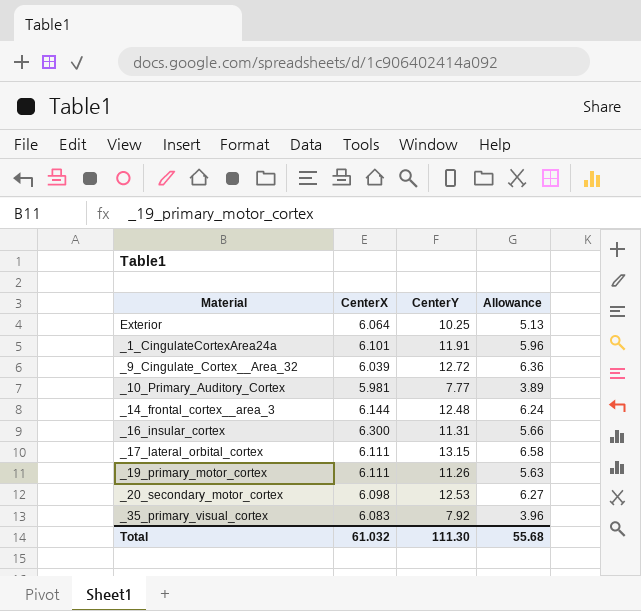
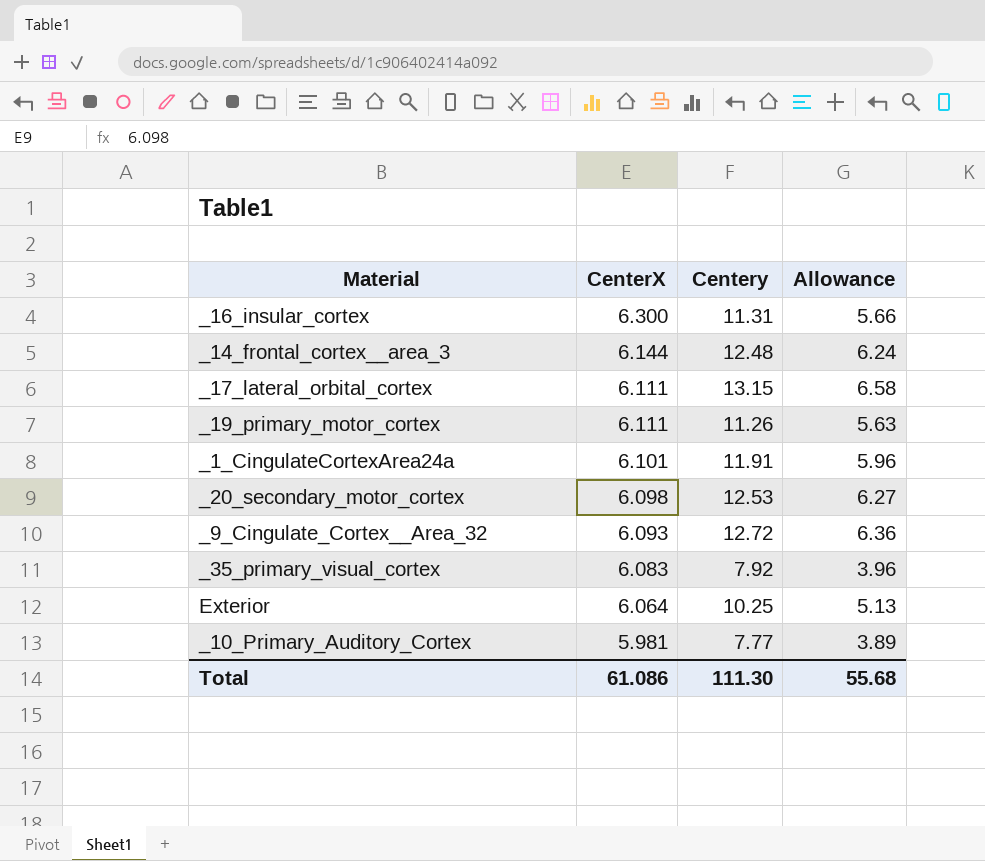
row order: none -> CenterX descending
column name: CenterY -> Centery
_9_Cingulate_Cortex__Area_32 | CenterX: 6.039 -> 6.093
Total | CenterX: 61.032 -> 61.086

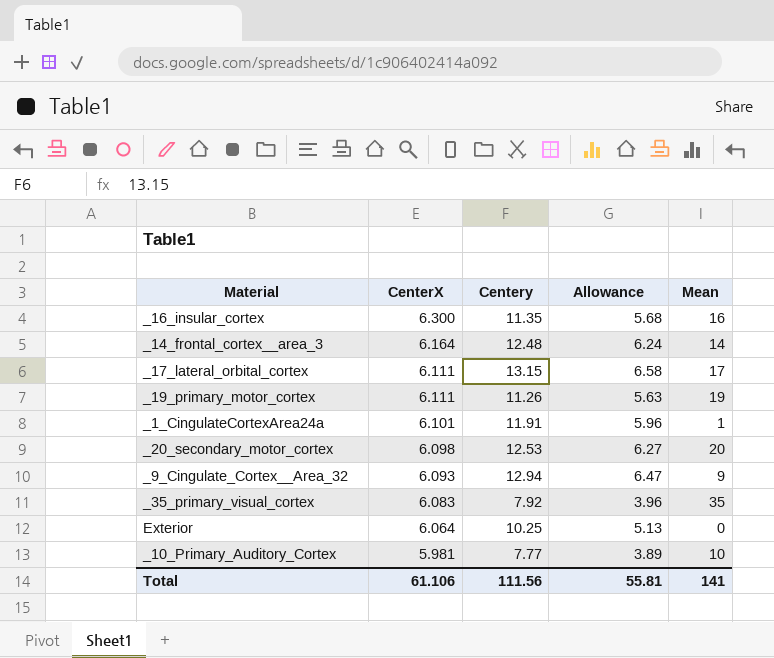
column Mean | position: none -> 5
_16_insular_cortex | Centery: 11.31 -> 11.35
_16_insular_cortex | Allowance: 5.66 -> 5.68
_14_frontal_cortex__area_3 | CenterX: 6.144 -> 6.164
_9_Cingulate_Cortex__Area_32 | Centery: 12.72 -> 12.94
_9_Cingulate_Cortex__Area_32 | Allowance: 6.36 -> 6.47
Total | CenterX: 61.086 -> 61.106
Total | Centery: 111.30 -> 111.56
Total | Allowance: 55.68 -> 55.81

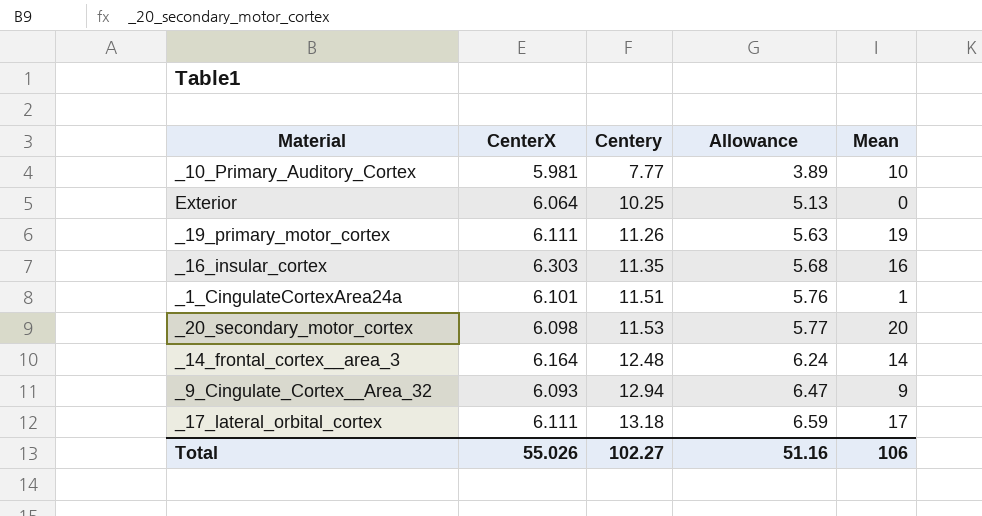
row order: CenterX descending -> Centery ascending
row _35_primary_visual_cortex: 6.083 | 7.92 | 3.96 | 35 -> none
_16_insular_cortex | CenterX: 6.300 -> 6.303
_1_CingulateCortexArea24a | Centery: 11.91 -> 11.51
_1_CingulateCortexArea24a | Allowance: 5.96 -> 5.76
_20_secondary_motor_cortex | Centery: 12.53 -> 11.53
_20_secondary_motor_cortex | Allowance: 6.27 -> 5.77
_17_lateral_orbital_cortex | Centery: 13.15 -> 13.18
_17_lateral_orbital_cortex | Allowance: 6.58 -> 6.59
Total | CenterX: 61.106 -> 55.026
Total | Centery: 111.56 -> 102.27
Total | Allowance: 55.81 -> 51.16
Total | Mean: 141 -> 106

